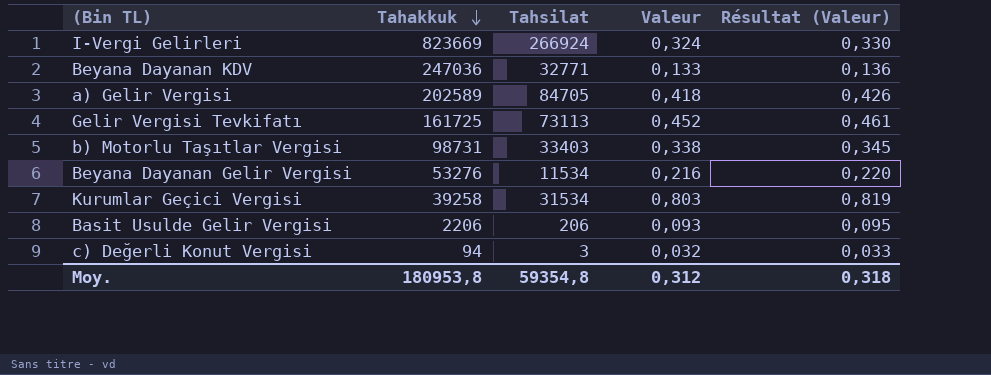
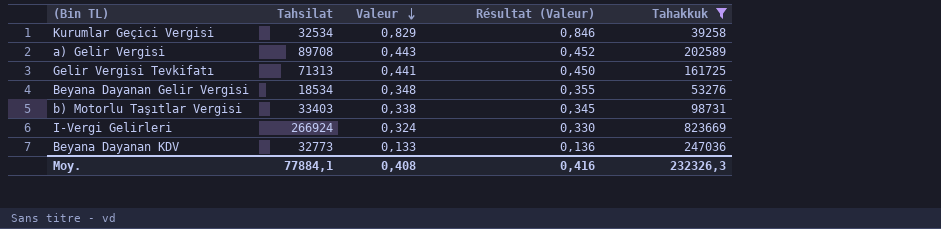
filter: none -> Tahakkuk >= 39258
row order: Tahakkuk descending -> Valeur descending
column Tahakkuk | position: 2 -> 5
Kurumlar Geçici Vergisi | Tahsilat: 31534 -> 32534
Kurumlar Geçici Vergisi | Valeur: 0,803 -> 0,829
Kurumlar Geçici Vergisi | Résultat (Valeur): 0,819 -> 0,846
a) Gelir Vergisi | Tahsilat: 84705 -> 89708
a) Gelir Vergisi | Valeur: 0,418 -> 0,443
a) Gelir Vergisi | Résultat (Valeur): 0,426 -> 0,452
Gelir Vergisi Tevkifatı | Tahsilat: 73113 -> 71313
Gelir Vergisi Tevkifatı | Valeur: 0,452 -> 0,441
Gelir Vergisi Tevkifatı | Résultat (Valeur): 0,461 -> 0,450
Beyana Dayanan Gelir Vergisi | Tahsilat: 11534 -> 18534
Beyana Dayanan Gelir Vergisi | Valeur: 0,216 -> 0,348
Beyana Dayanan Gelir Vergisi | Résultat (Valeur): 0,220 -> 0,355
Beyana Dayanan KDV | Tahsilat: 32771 -> 32773
Moy. | Tahsilat: 59354,8 -> 77884,1
Moy. | Valeur: 0,312 -> 0,408
Moy. | Résultat (Valeur): 0,318 -> 0,416
Moy. | Tahakkuk: 180953,8 -> 232326,3

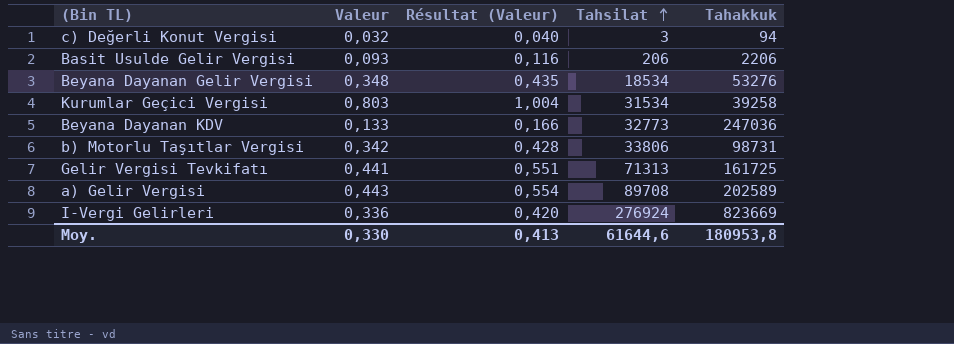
filter: Tahakkuk >= 39258 -> none
row order: Valeur descending -> Tahsilat ascending
column Résultat (Valeur) | formula: [Valeur] * 1,02 -> [Valeur] * 1,25
column Tahsilat | position: 2 -> 4
Kurumlar Geçici Vergisi | Valeur: 0,829 -> 0,803
Kurumlar Geçici Vergisi | Tahsilat: 32534 -> 31534
b) Motorlu Taşıtlar Vergisi | Valeur: 0,338 -> 0,342
b) Motorlu Taşıtlar Vergisi | Tahsilat: 33403 -> 33806
I-Vergi Gelirleri | Valeur: 0,324 -> 0,336
I-Vergi Gelirleri | Tahsilat: 266924 -> 276924
Moy. | Valeur: 0,408 -> 0,330
Moy. | Résultat (Valeur): 0,416 -> 0,413
Moy. | Tahsilat: 77884,1 -> 61644,6
Moy. | Tahakkuk: 232326,3 -> 180953,8

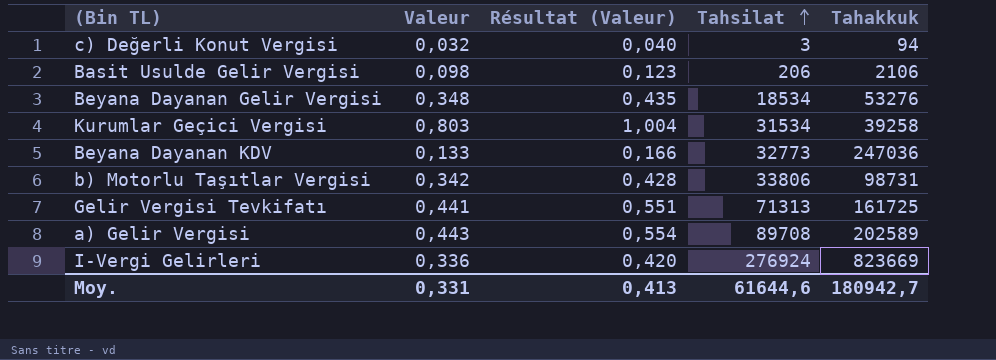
Basit Usulde Gelir Vergisi | Valeur: 0,093 -> 0,098
Basit Usulde Gelir Vergisi | Résultat (Valeur): 0,116 -> 0,123
Basit Usulde Gelir Vergisi | Tahakkuk: 2206 -> 2106
Moy. | Valeur: 0,330 -> 0,331
Moy. | Tahakkuk: 180953,8 -> 180942,7

